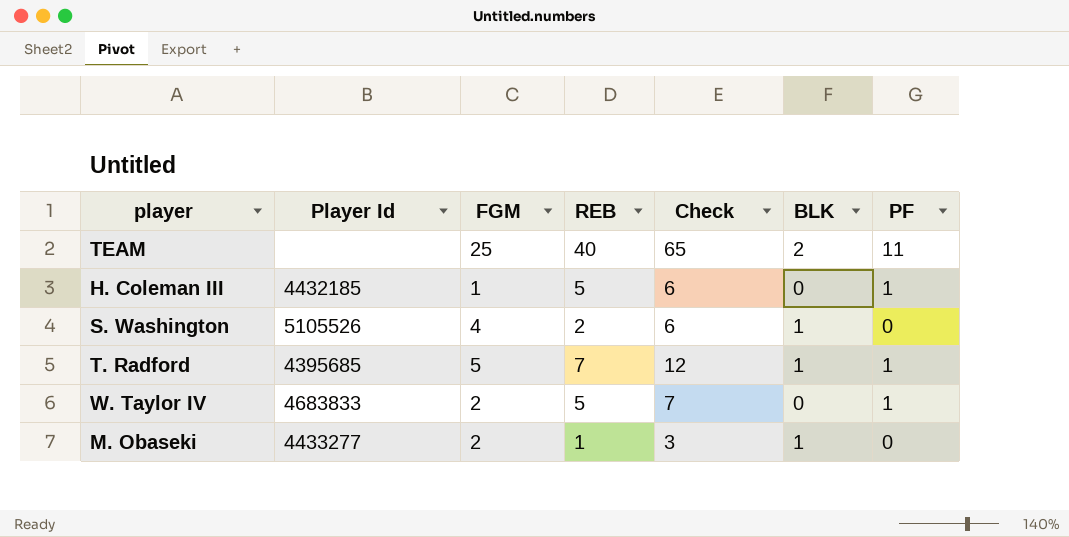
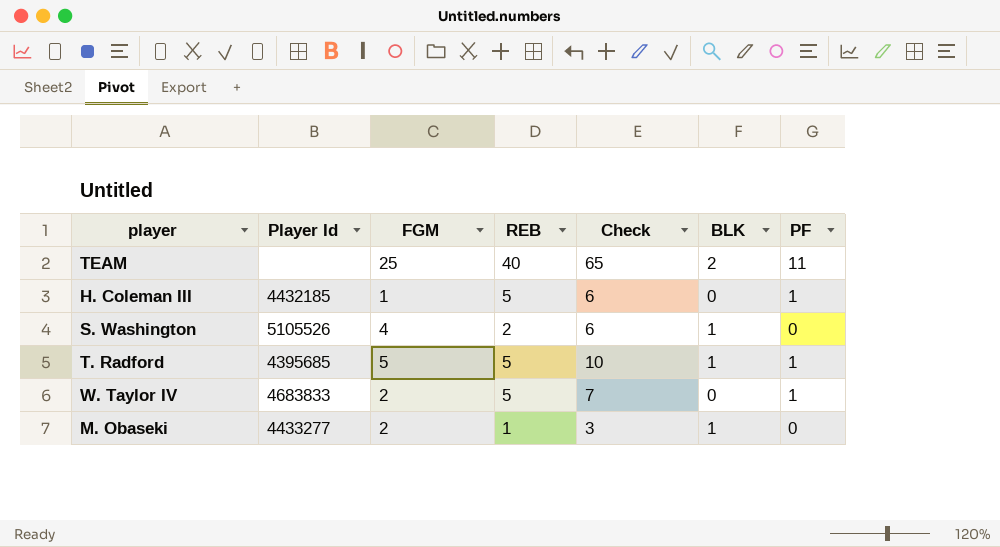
T. Radford | REB: 7 -> 5
T. Radford | Check: 12 -> 10

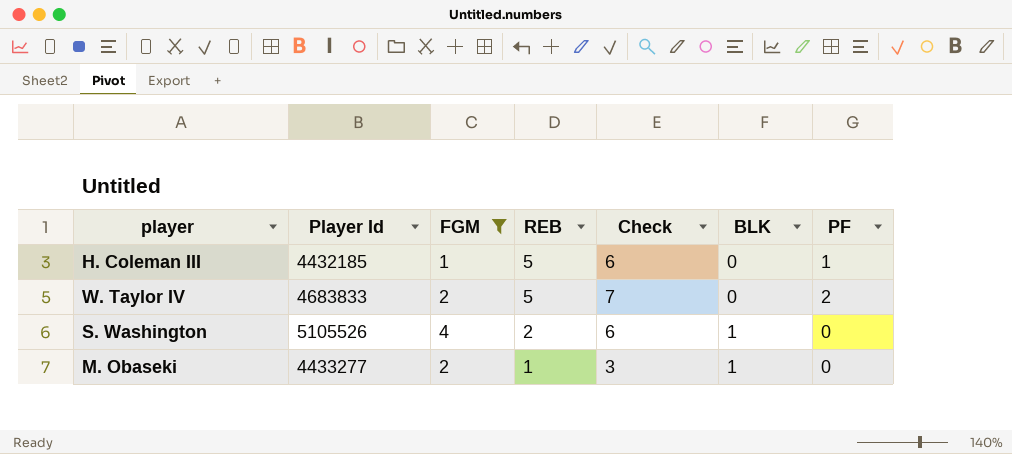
filter: none -> FGM <= 4
row order: none -> REB descending
W. Taylor IV | PF: 1 -> 2

